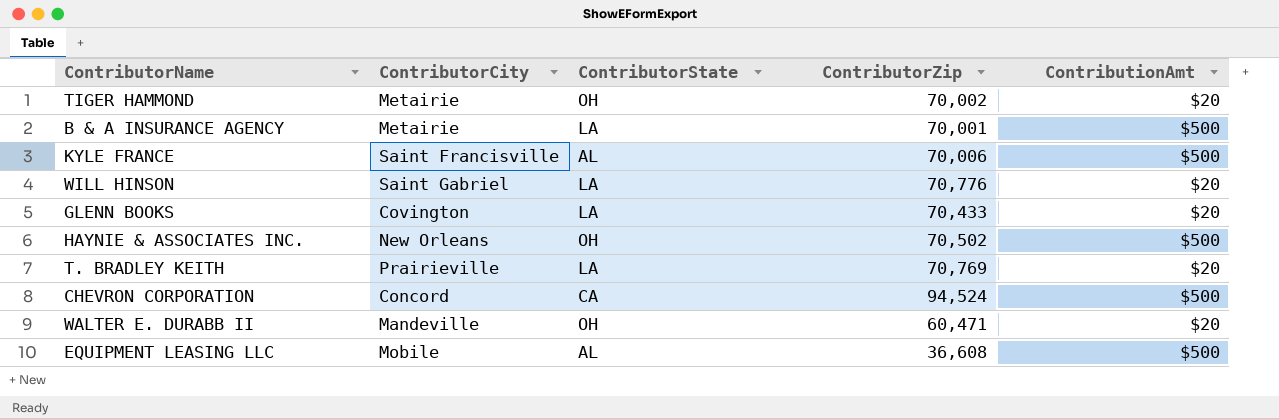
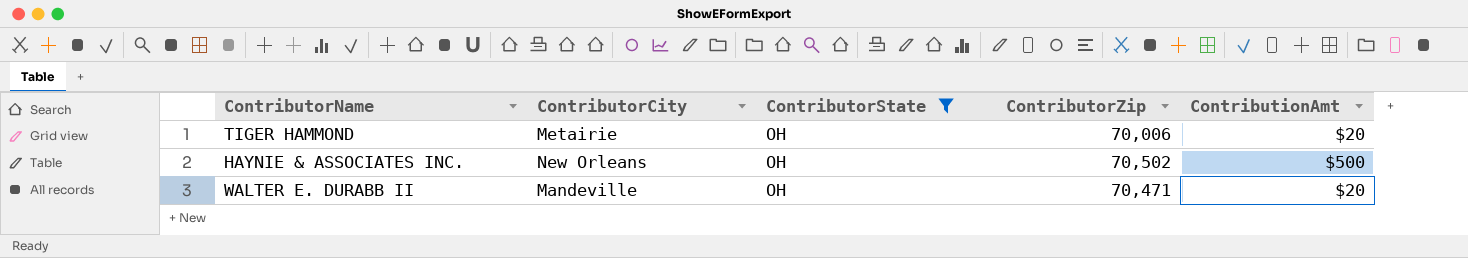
filter: none -> ContributorState = OH
TIGER HAMMOND | ContributorZip: 70,002 -> 70,006
WALTER E. DURABB II | ContributorZip: 60,471 -> 70,471

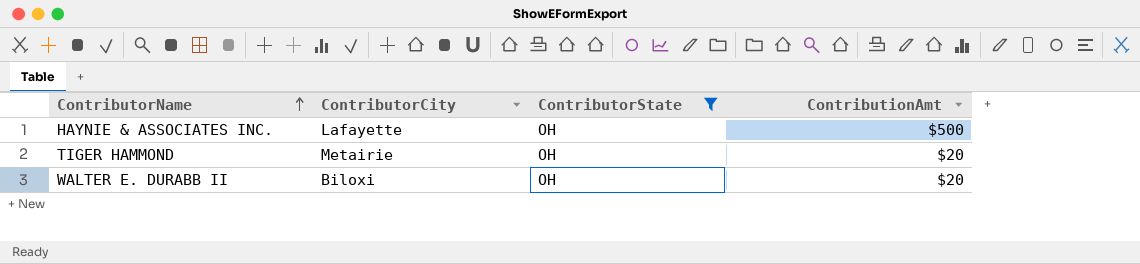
row order: none -> ContributorName ascending
column ContributorZip | position: 4 -> none
HAYNIE & ASSOCIATES INC. | ContributorCity: New Orleans -> Lafayette
WALTER E. DURABB II | ContributorCity: Mandeville -> Biloxi

